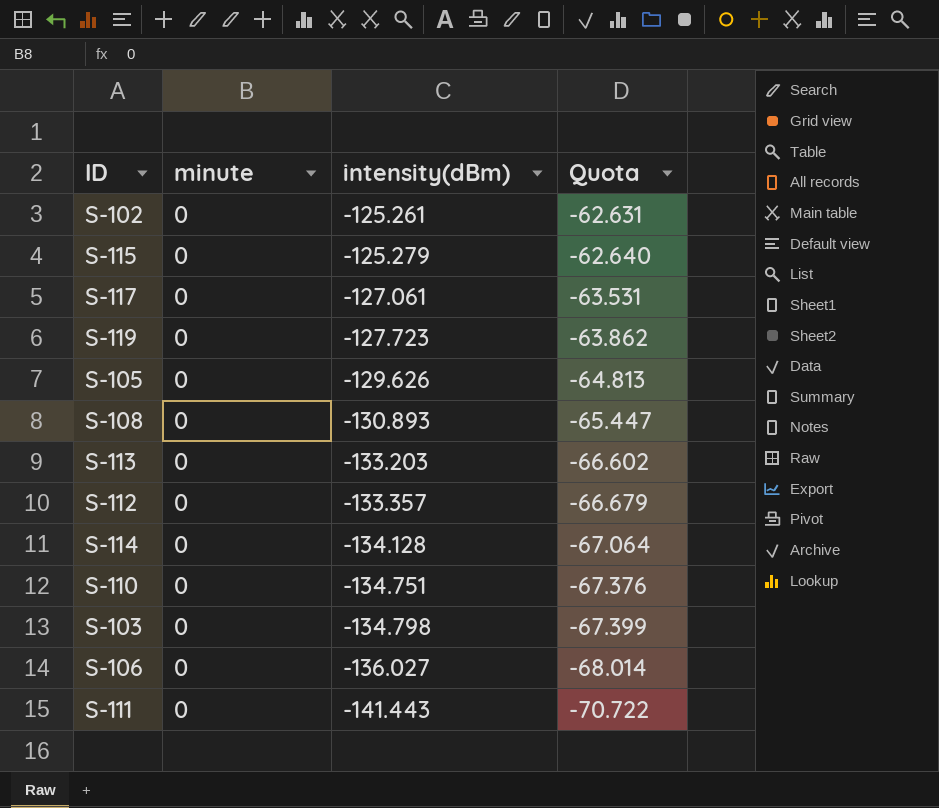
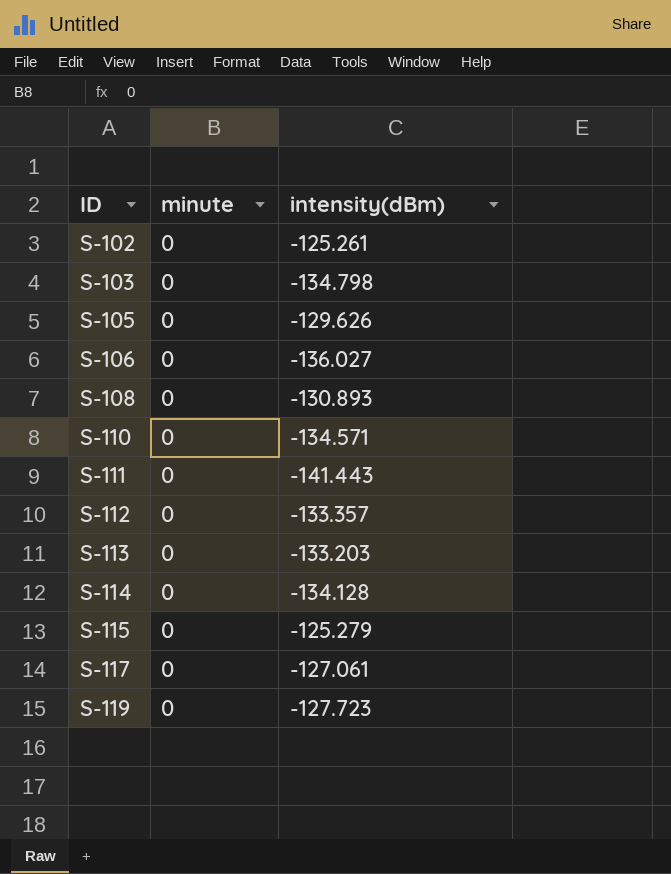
row order: intensity(dBm) descending -> ID ascending
column Quota | formula: [intensity(dBm)] * 0.5 -> none
S-110 | intensity(dBm): -134.751 -> -134.571

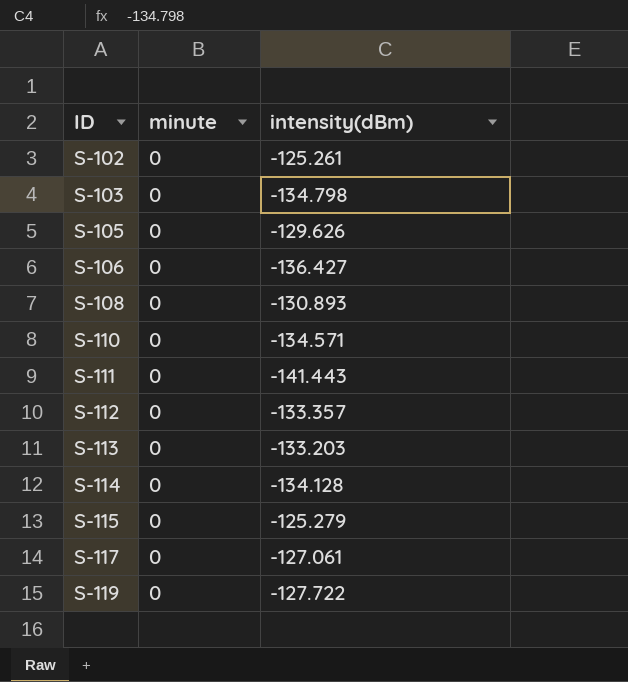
S-106 | intensity(dBm): -136.027 -> -136.427
S-119 | intensity(dBm): -127.723 -> -127.722

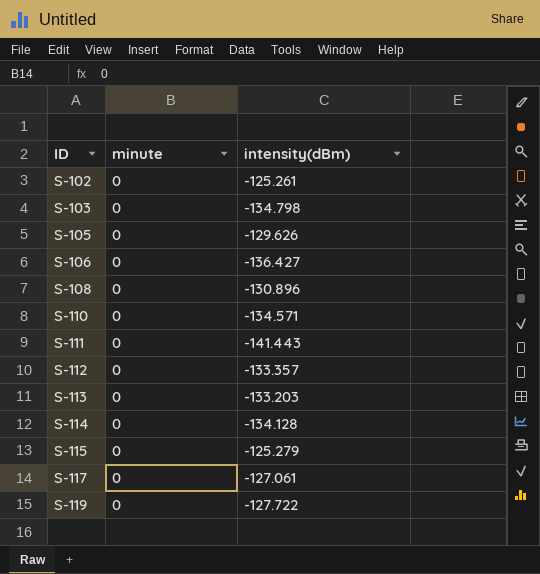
S-108 | intensity(dBm): -130.893 -> -130.896

